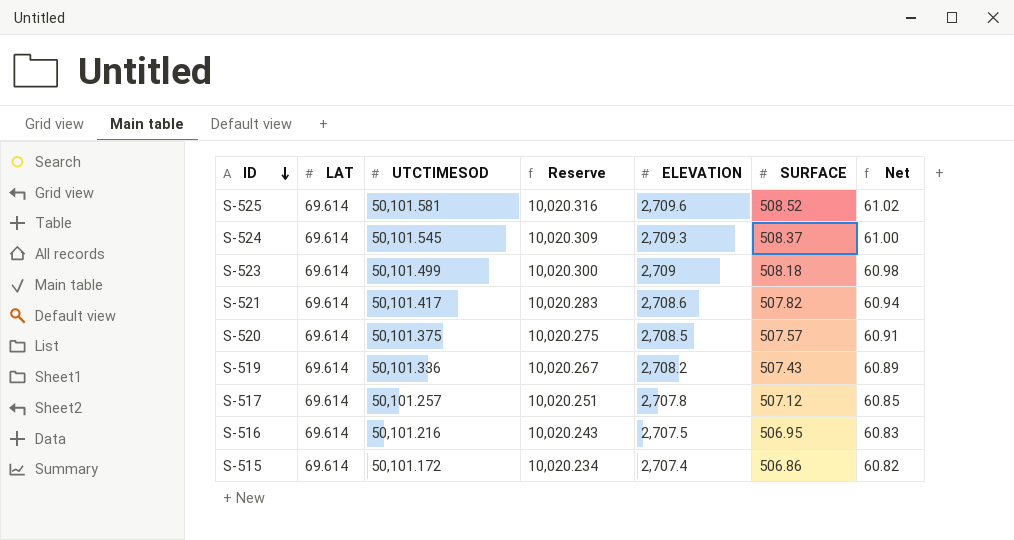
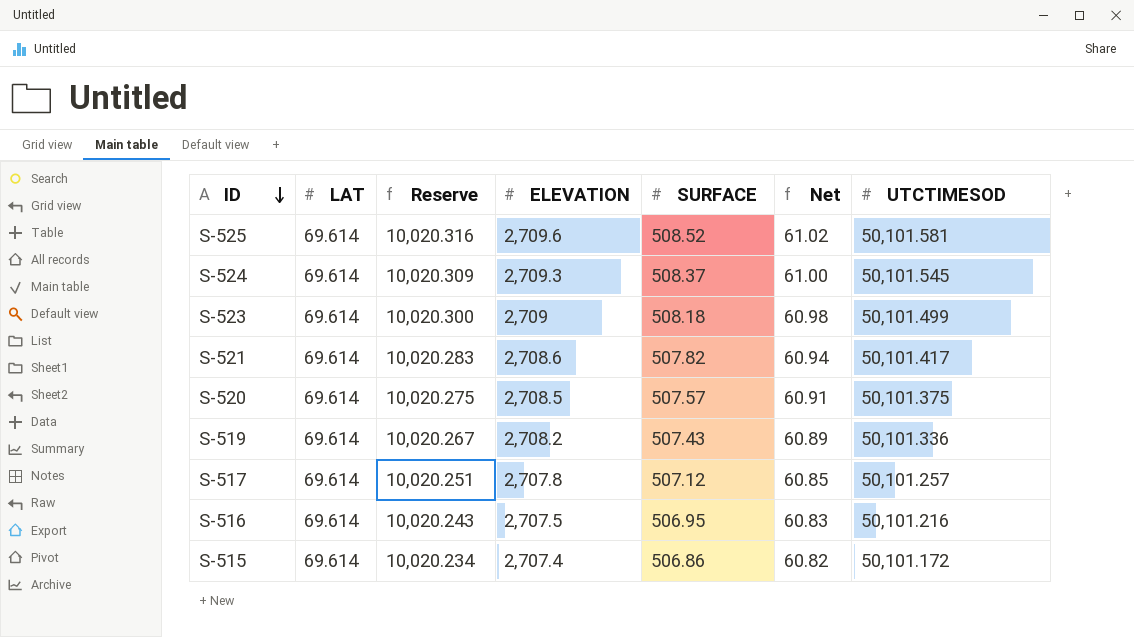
column UTCTIMESOD | position: 3 -> 7

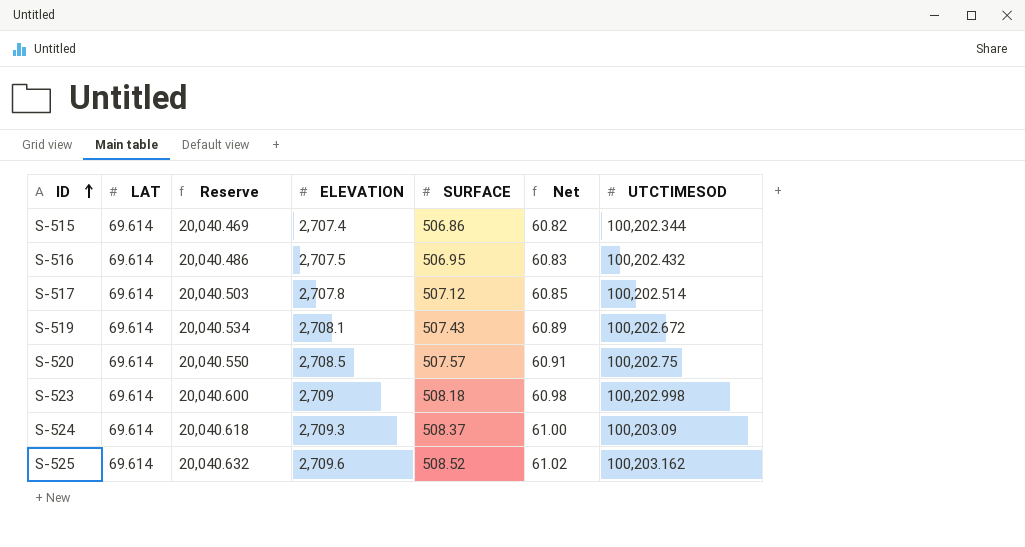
row order: ID descending -> ID ascending
row S-521: 69.614 | 10,020.283 | 2,708.6 | 507.82 | 60.94 | 50,101.417 -> none
S-515 | Reserve: 10,020.234 -> 20,040.469
S-515 | UTCTIMESOD: 50,101.172 -> 100,202.344
S-516 | Reserve: 10,020.243 -> 20,040.486
S-516 | UTCTIMESOD: 50,101.216 -> 100,202.432
S-517 | Reserve: 10,020.251 -> 20,040.503
S-517 | UTCTIMESOD: 50,101.257 -> 100,202.514
S-519 | Reserve: 10,020.267 -> 20,040.534
S-519 | ELEVATION: 2,708.2 -> 2,708.1
S-519 | UTCTIMESOD: 50,101.336 -> 100,202.672
S-520 | Reserve: 10,020.275 -> 20,040.550
S-520 | UTCTIMESOD: 50,101.375 -> 100,202.75
S-523 | Reserve: 10,020.300 -> 20,040.600
S-523 | UTCTIMESOD: 50,101.499 -> 100,202.998
S-524 | Reserve: 10,020.309 -> 20,040.618
S-524 | UTCTIMESOD: 50,101.545 -> 100,203.09
S-525 | Reserve: 10,020.316 -> 20,040.632
S-525 | UTCTIMESOD: 50,101.581 -> 100,203.162

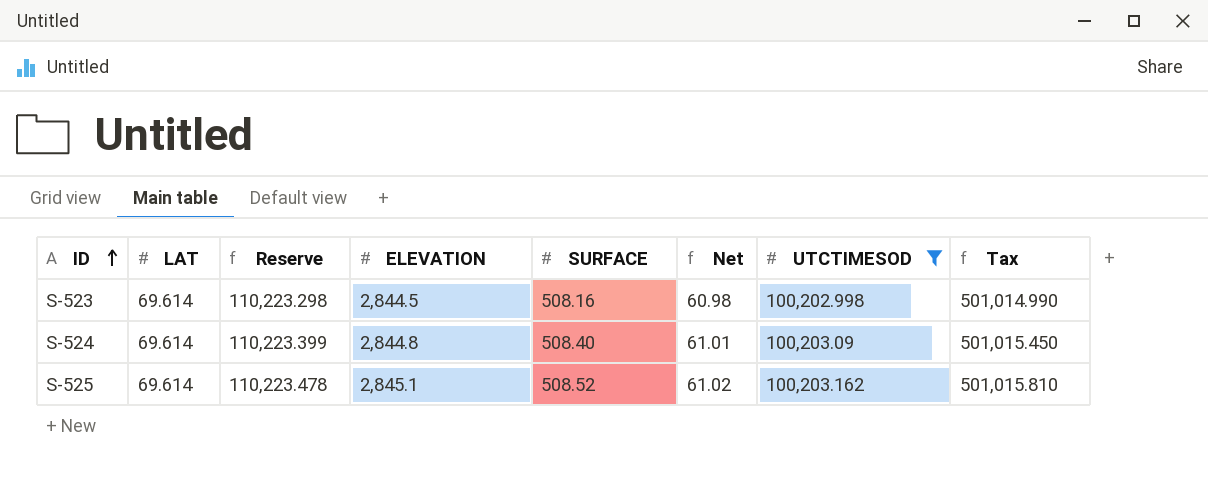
filter: none -> UTCTIMESOD >= 100,202.998
column Reserve | formula: [UTCTIMESOD] * 0.2 -> [UTCTIMESOD] * 1.1
column Tax | formula: none -> [UTCTIMESOD] * 5
S-523 | ELEVATION: 2,709 -> 2,844.5
S-523 | SURFACE: 508.18 -> 508.16
S-524 | ELEVATION: 2,709.3 -> 2,844.8
S-524 | SURFACE: 508.37 -> 508.40
S-524 | Net: 61.00 -> 61.01
S-525 | ELEVATION: 2,709.6 -> 2,845.1

